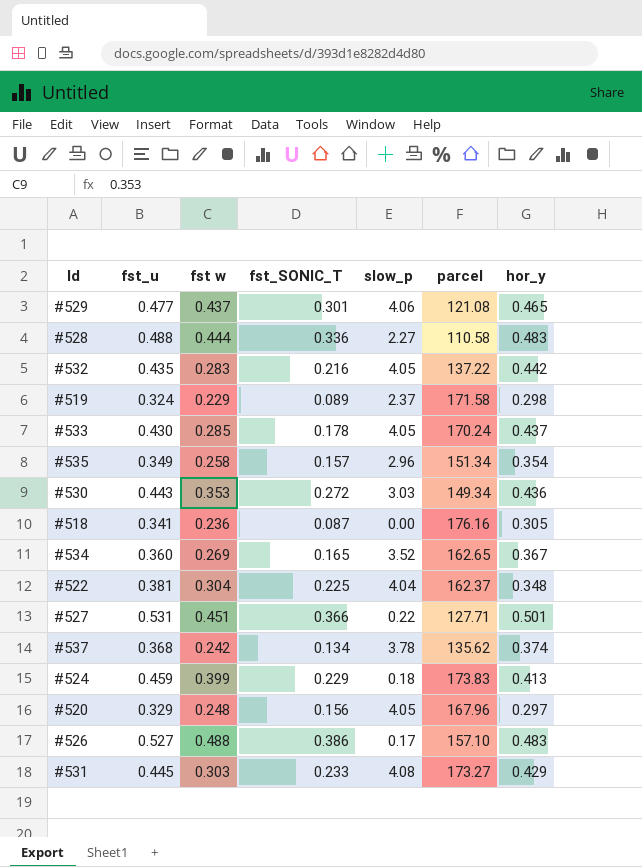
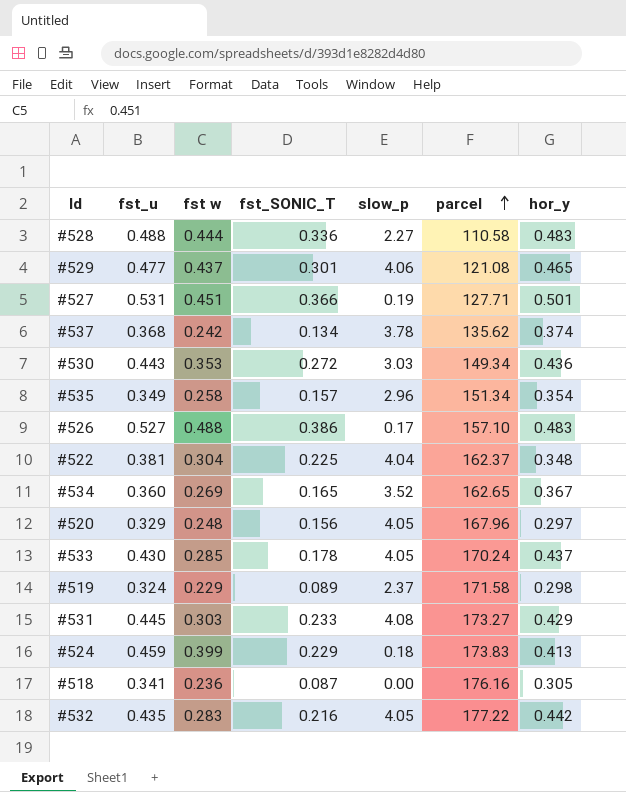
row order: none -> parcel ascending
#527 | slow_p: 0.22 -> 0.19
#532 | parcel: 137.22 -> 177.22

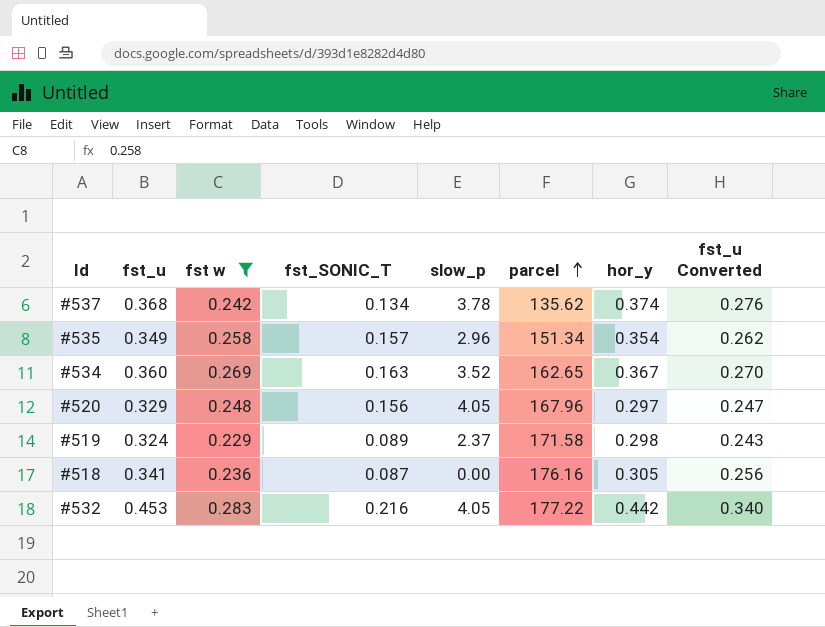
filter: none -> fst w <= 0.283
column fst_u Converted | formula: none -> [fst_u] * 0.75
#534 | fst_SONIC_T: 0.165 -> 0.163
#532 | fst_u: 0.435 -> 0.453

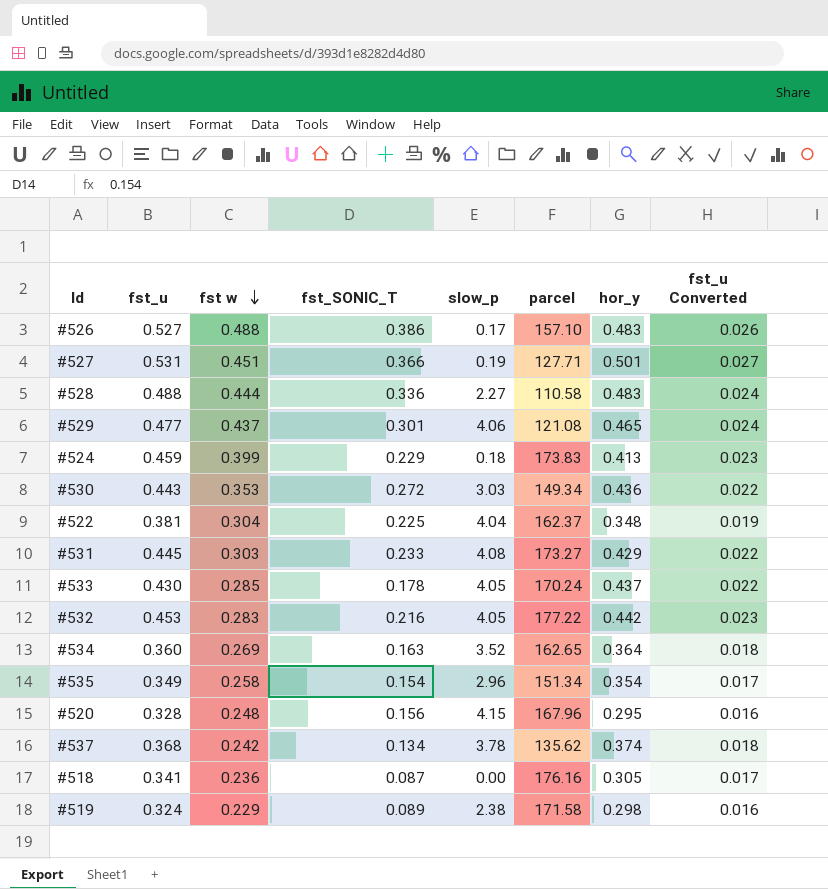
filter: fst w <= 0.283 -> none
row order: parcel ascending -> fst w descending
column fst_u Converted | formula: [fst_u] * 0.75 -> [fst_u] * 0.05
#534 | hor_y: 0.367 -> 0.364
#535 | fst_SONIC_T: 0.157 -> 0.154
#520 | fst_u: 0.329 -> 0.328
#520 | slow_p: 4.05 -> 4.15
#520 | hor_y: 0.297 -> 0.295
#519 | slow_p: 2.37 -> 2.38

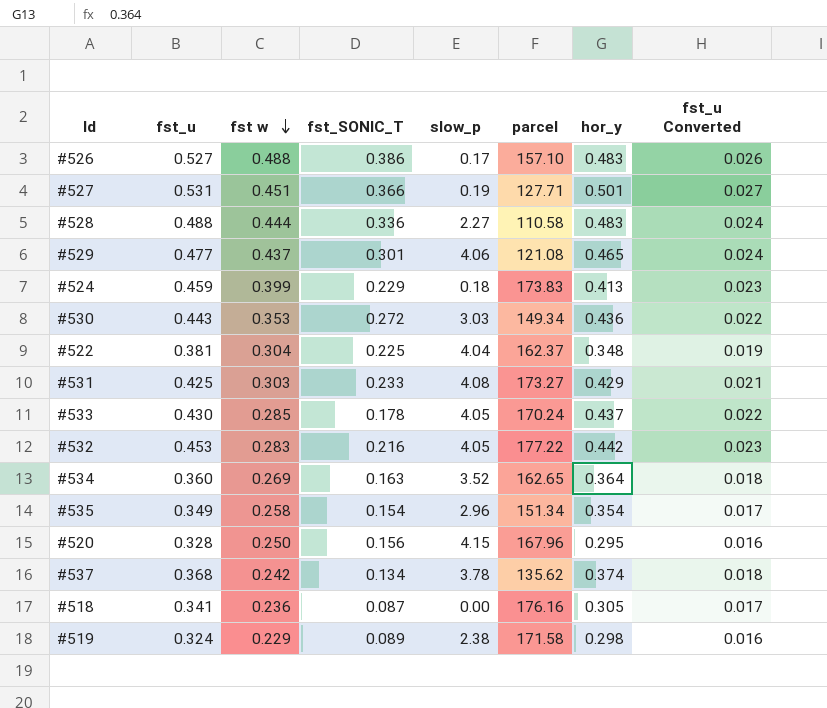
#531 | fst_u: 0.445 -> 0.425
#531 | fst_u Converted: 0.022 -> 0.021
#520 | fst w: 0.248 -> 0.250

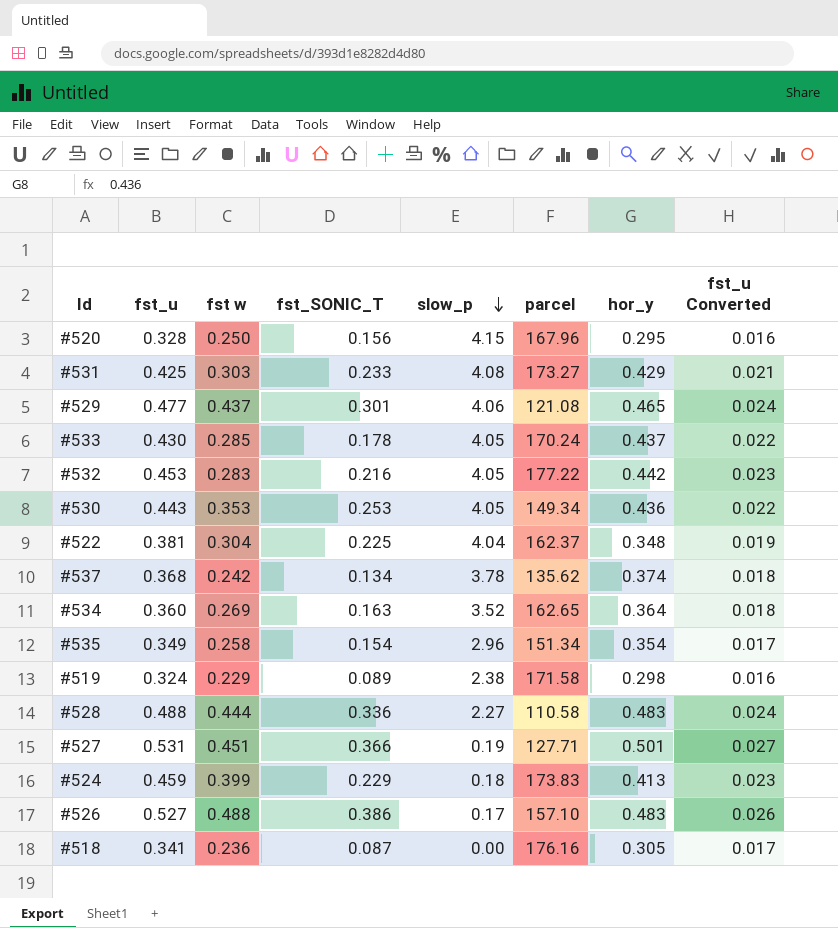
row order: fst w descending -> slow_p descending
#530 | fst_SONIC_T: 0.272 -> 0.253
#530 | slow_p: 3.03 -> 4.05

